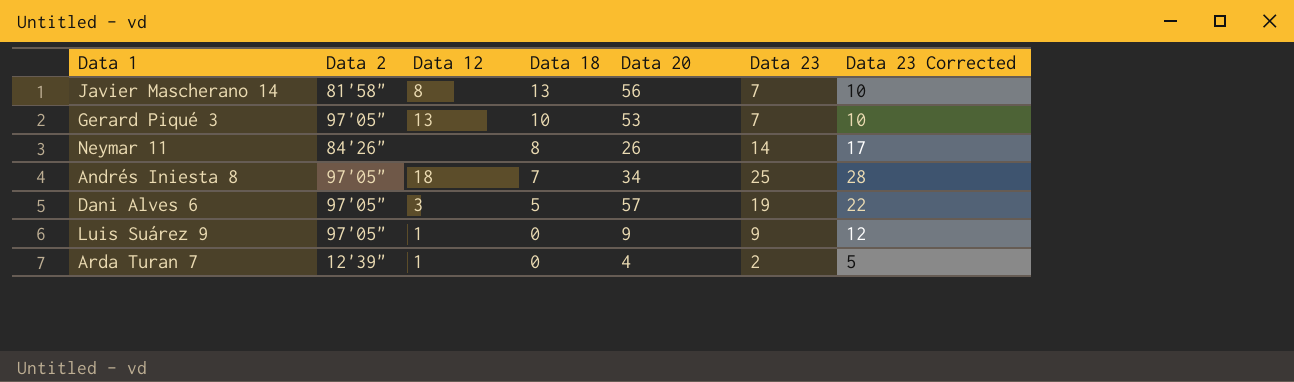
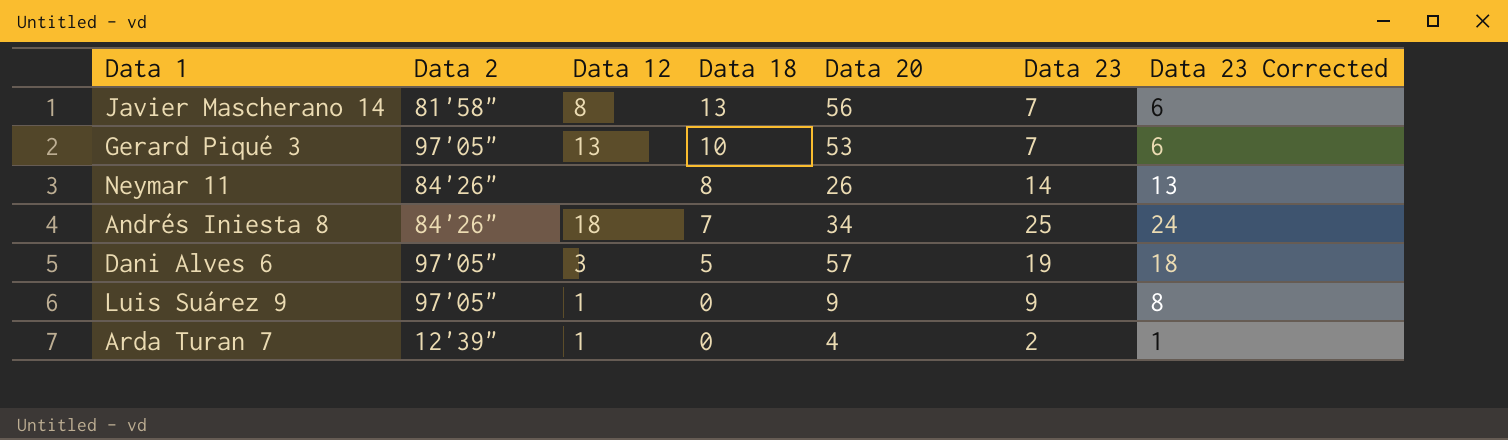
column Data 23 Corrected | formula: [Data 23] + 3 -> [Data 23] - 1
Andrés Iniesta 8 | Data 2: 97'05" -> 84'26"

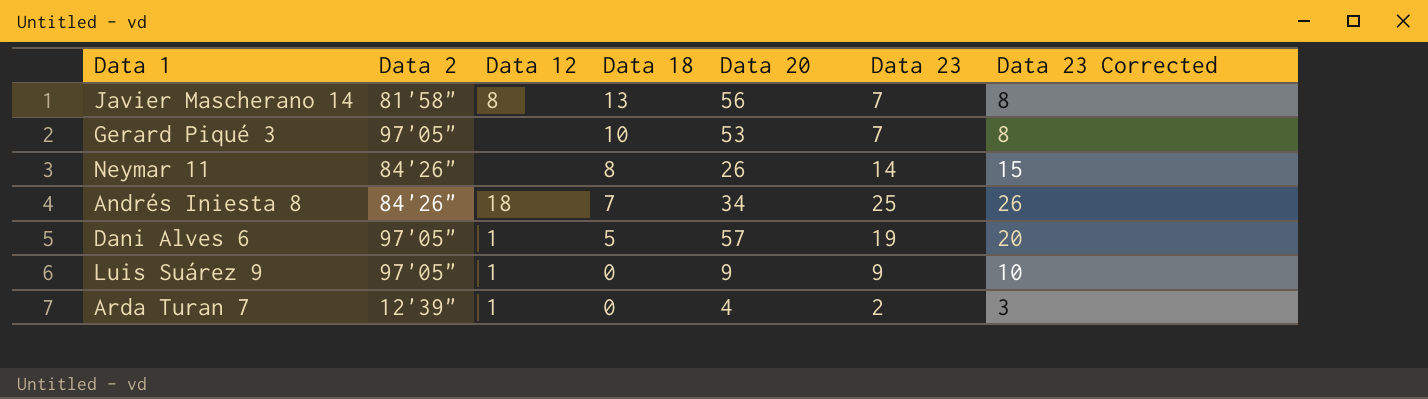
column Data 23 Corrected | formula: [Data 23] - 1 -> [Data 23] + 1
Gerard Piqué 3 | Data 12: 13 -> none
Dani Alves 6 | Data 12: 3 -> 1

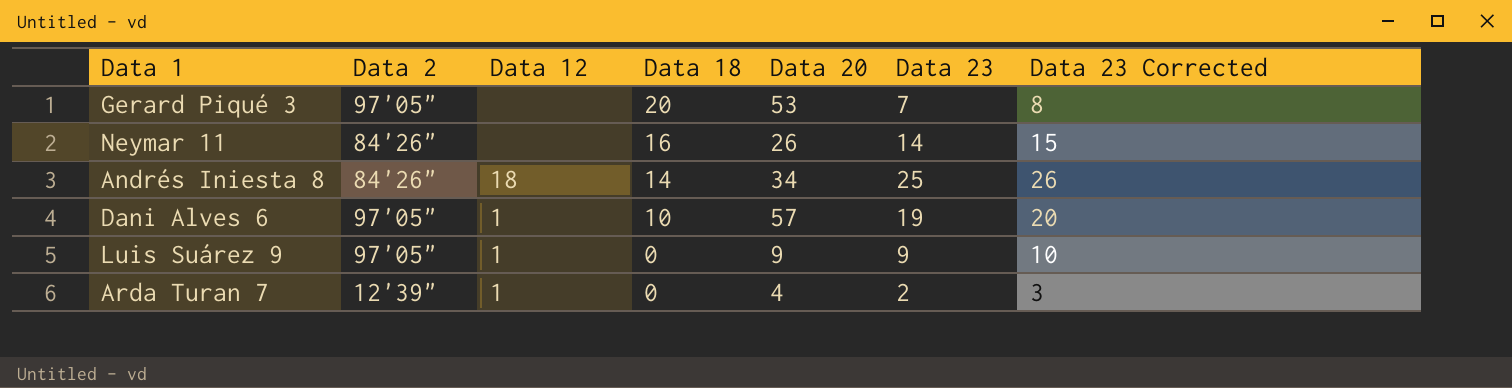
row Javier Mascherano 14: 81'58" | 8 | 13 | 56 | 7 | 8 -> none
Gerard Piqué 3 | Data 18: 10 -> 20
Neymar 11 | Data 18: 8 -> 16
Andrés Iniesta 8 | Data 18: 7 -> 14
Dani Alves 6 | Data 18: 5 -> 10

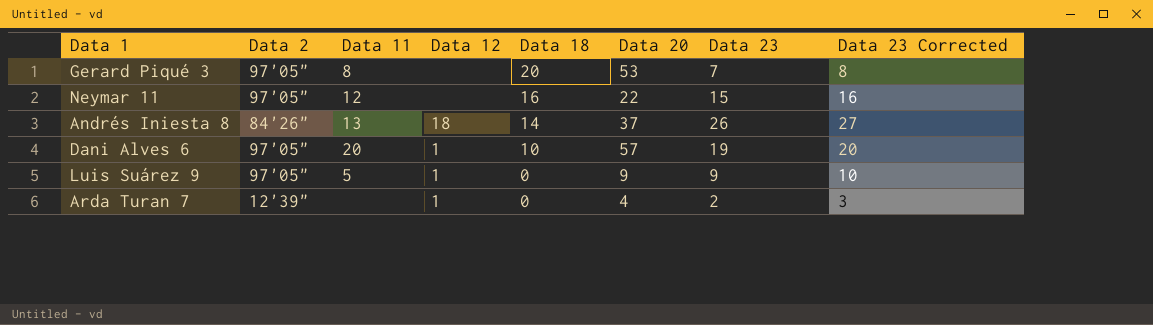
column Data 11 | position: none -> 3
Neymar 11 | Data 2: 84'26" -> 97'05"
Neymar 11 | Data 20: 26 -> 22
Neymar 11 | Data 23: 14 -> 15
Neymar 11 | Data 23 Corrected: 15 -> 16
Andrés Iniesta 8 | Data 20: 34 -> 37
Andrés Iniesta 8 | Data 23: 25 -> 26
Andrés Iniesta 8 | Data 23 Corrected: 26 -> 27

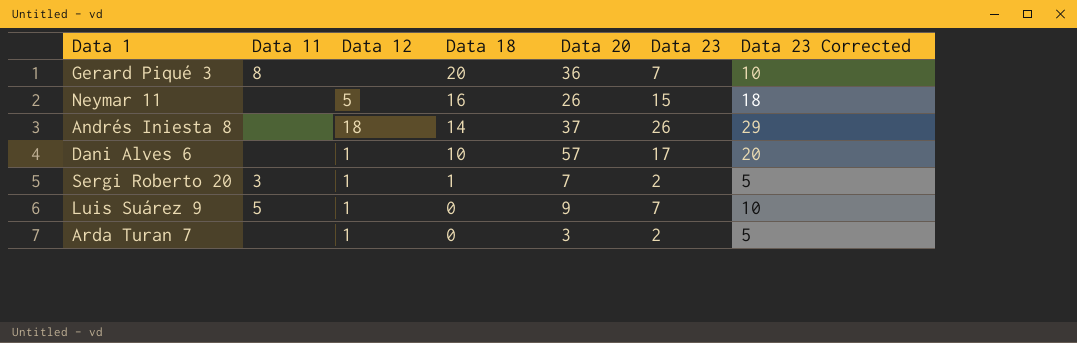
column Data 2 | position: 2 -> none
column Data 23 Corrected | formula: [Data 23] + 1 -> [Data 23] + 3
Gerard Piqué 3 | Data 20: 53 -> 36
Neymar 11 | Data 11: 12 -> none
Neymar 11 | Data 12: none -> 5
Neymar 11 | Data 20: 22 -> 26
Andrés Iniesta 8 | Data 11: 13 -> none
Dani Alves 6 | Data 11: 20 -> none
Dani Alves 6 | Data 23: 19 -> 17
row Sergi Roberto 20: none -> 3 | 1 | 1 | 7 | 2 | 5
Luis Suárez 9 | Data 23: 9 -> 7
Arda Turan 7 | Data 20: 4 -> 3

